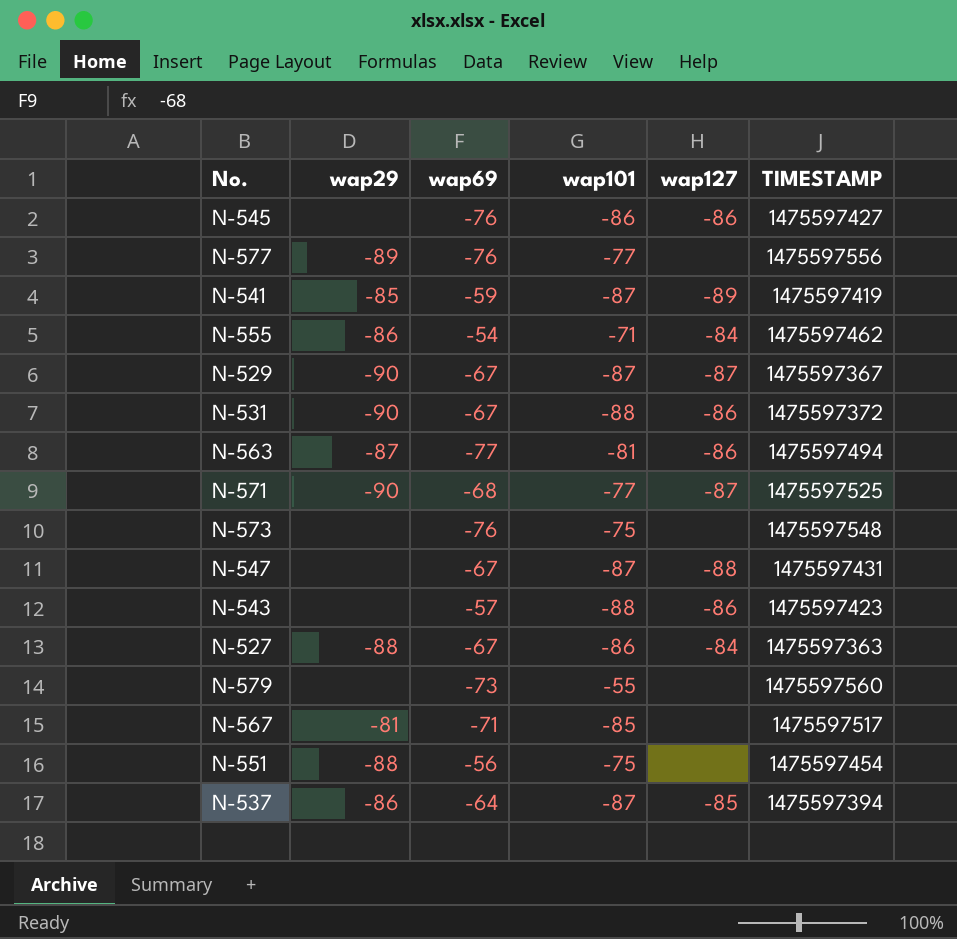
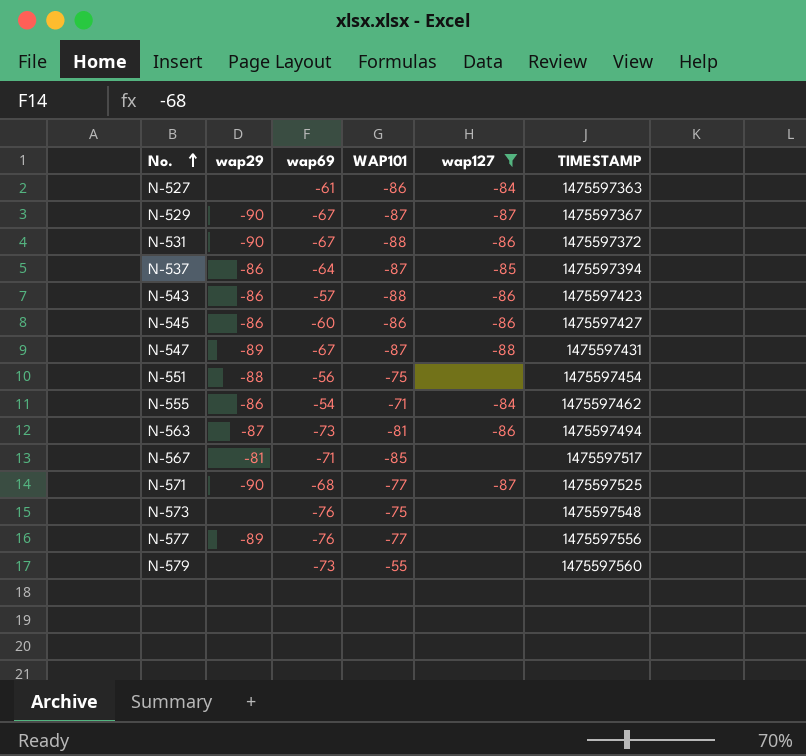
filter: none -> wap127 != -89
row order: none -> No. ascending
column name: wap101 -> WAP101
N-527 | wap29: -88 -> none
N-527 | wap69: -67 -> -61
N-543 | wap29: none -> -86
N-545 | wap29: none -> -86
N-545 | wap69: -76 -> -60
N-547 | wap29: none -> -89
N-563 | wap69: -77 -> -73

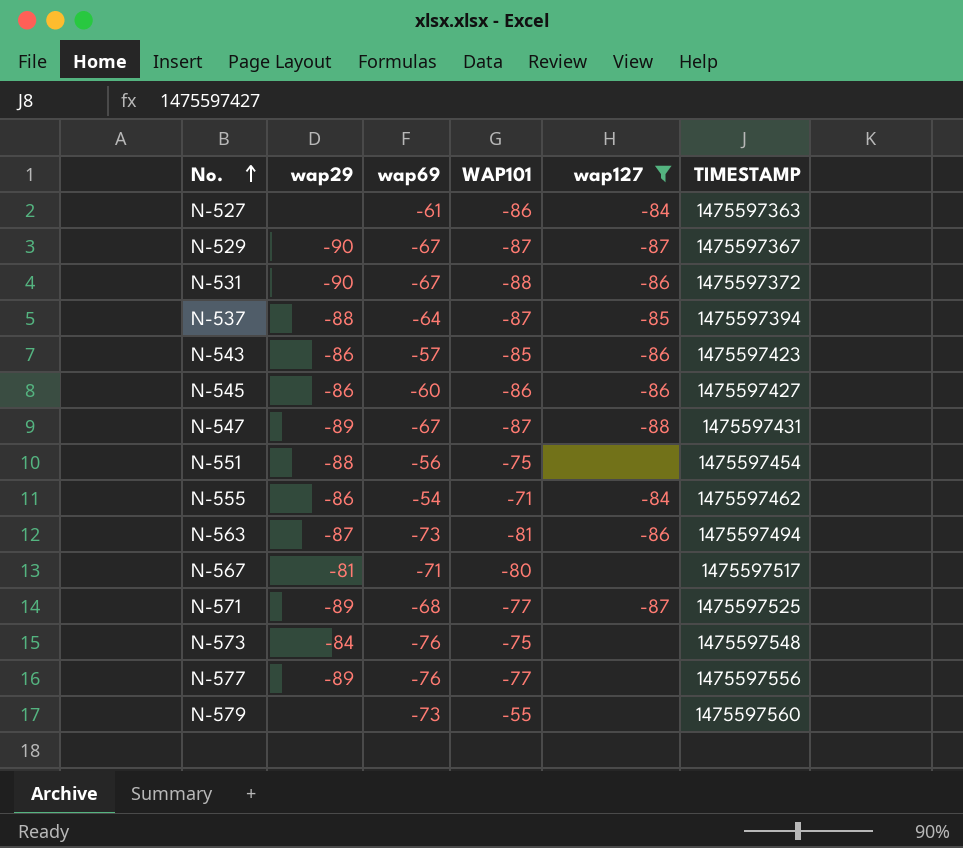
N-537 | wap29: -86 -> -88
N-543 | WAP101: -88 -> -85
N-567 | WAP101: -85 -> -80
N-571 | wap29: -90 -> -89
N-573 | wap29: none -> -84

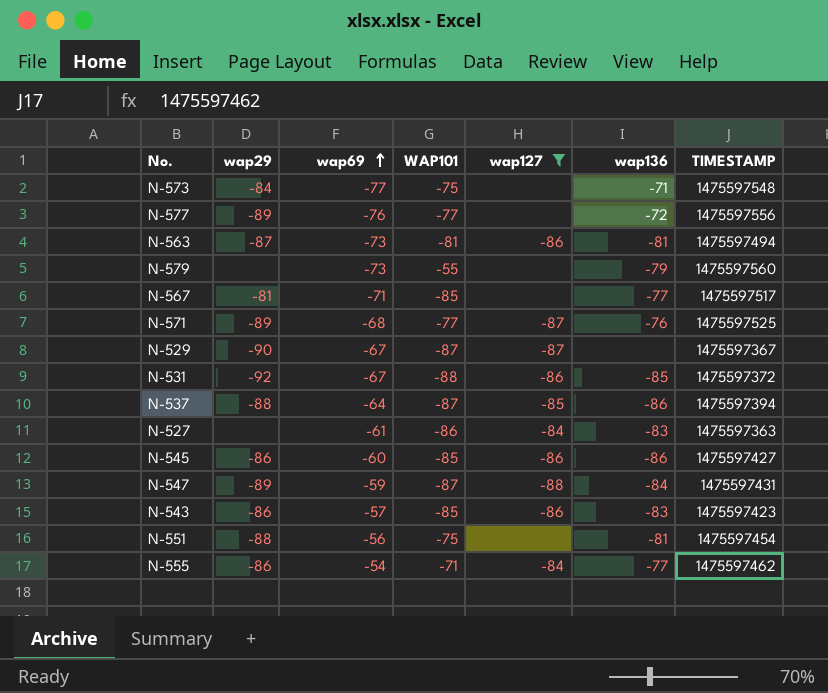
row order: No. ascending -> wap69 ascending
column wap136 | position: none -> 6
N-573 | wap69: -76 -> -77
N-567 | WAP101: -80 -> -85
N-531 | wap29: -90 -> -92
N-545 | WAP101: -86 -> -85
N-547 | wap69: -67 -> -59

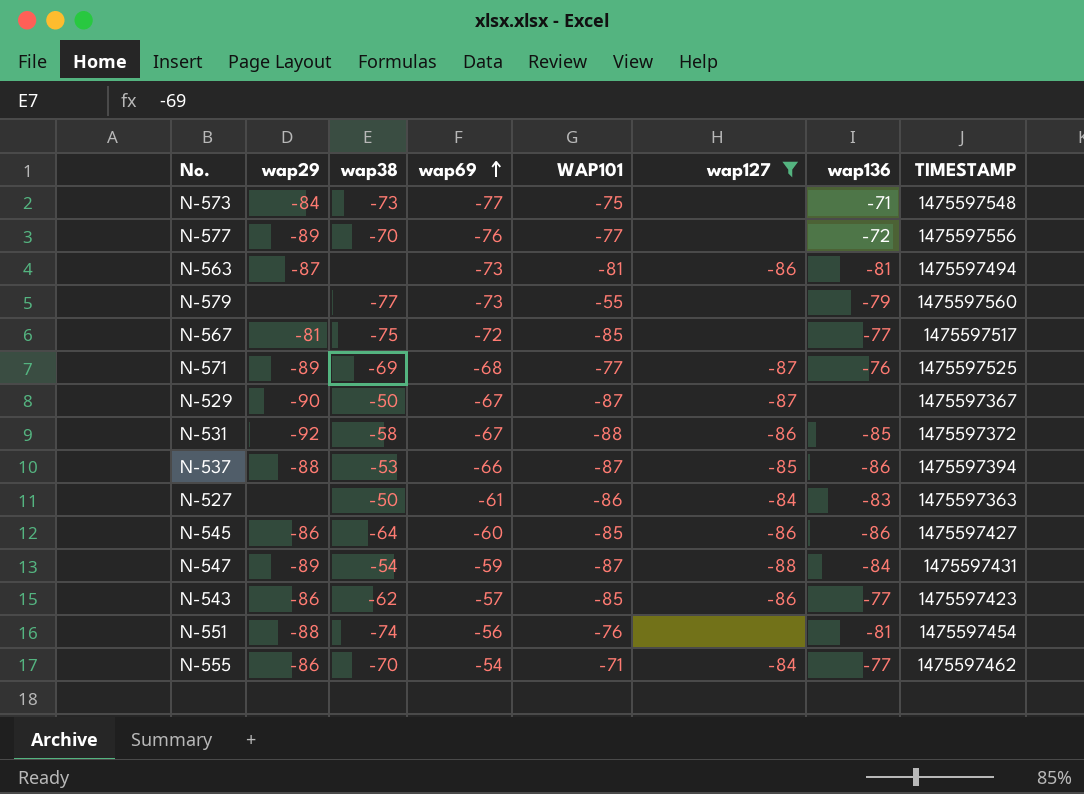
column wap38 | position: none -> 3
N-567 | wap69: -71 -> -72
N-537 | wap69: -64 -> -66
N-543 | wap136: -83 -> -77
N-551 | WAP101: -75 -> -76

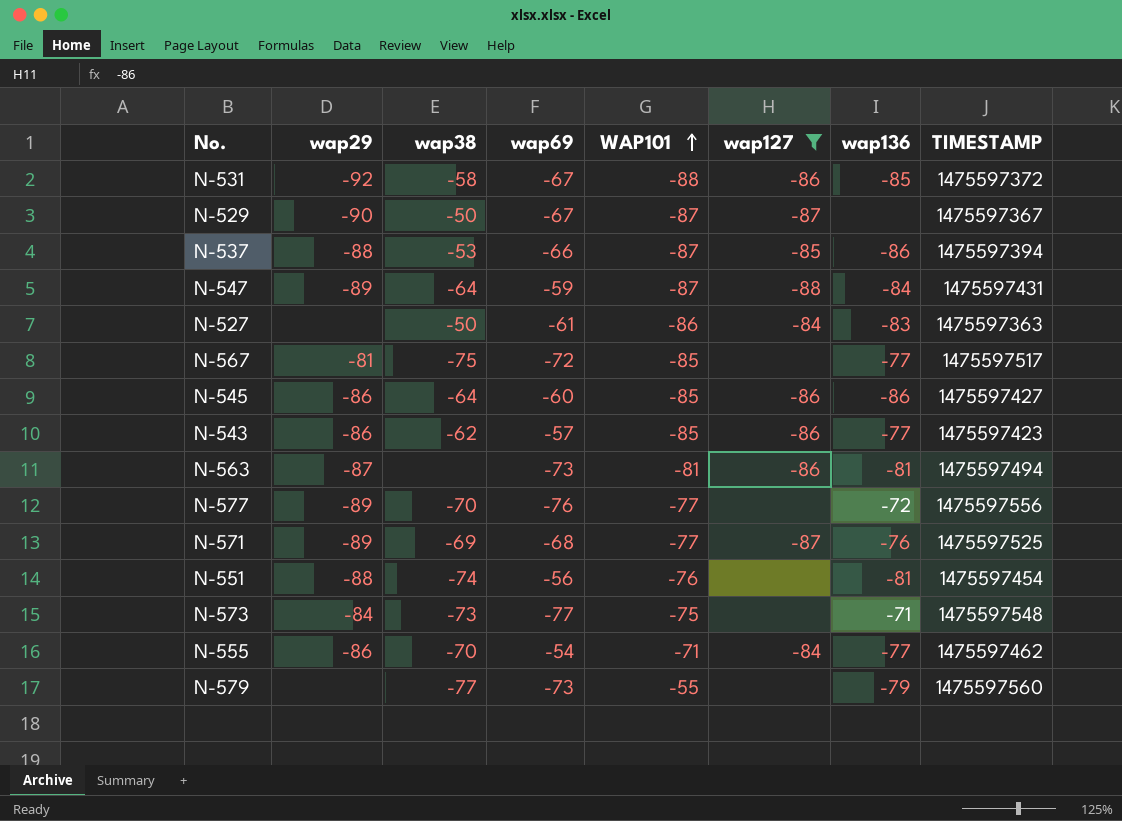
row order: wap69 ascending -> WAP101 ascending
N-547 | wap38: -54 -> -64

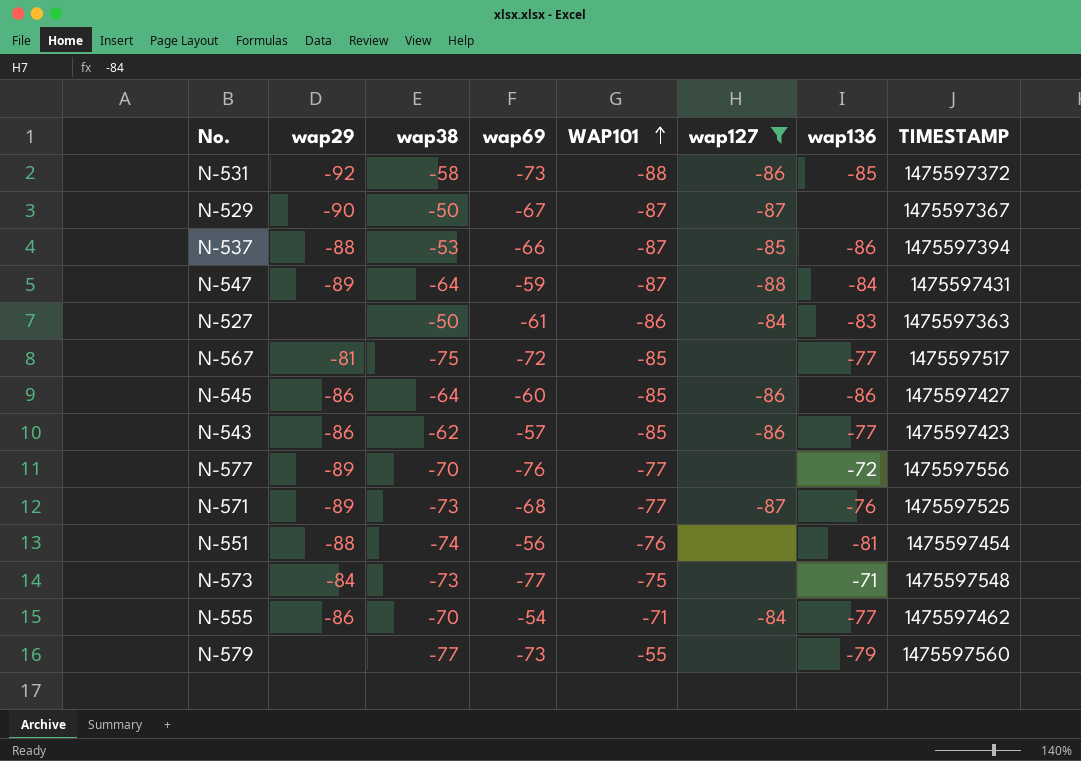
row N-563: -87 | none | -73 | -81 | -86 | -81 | 1475597494 -> none
N-531 | wap69: -67 -> -73
N-571 | wap38: -69 -> -73

